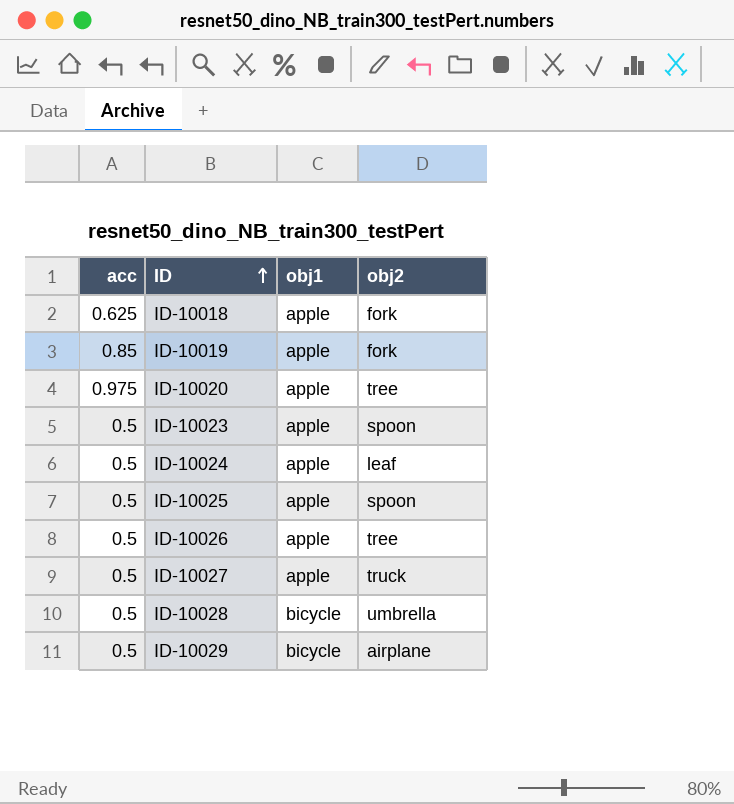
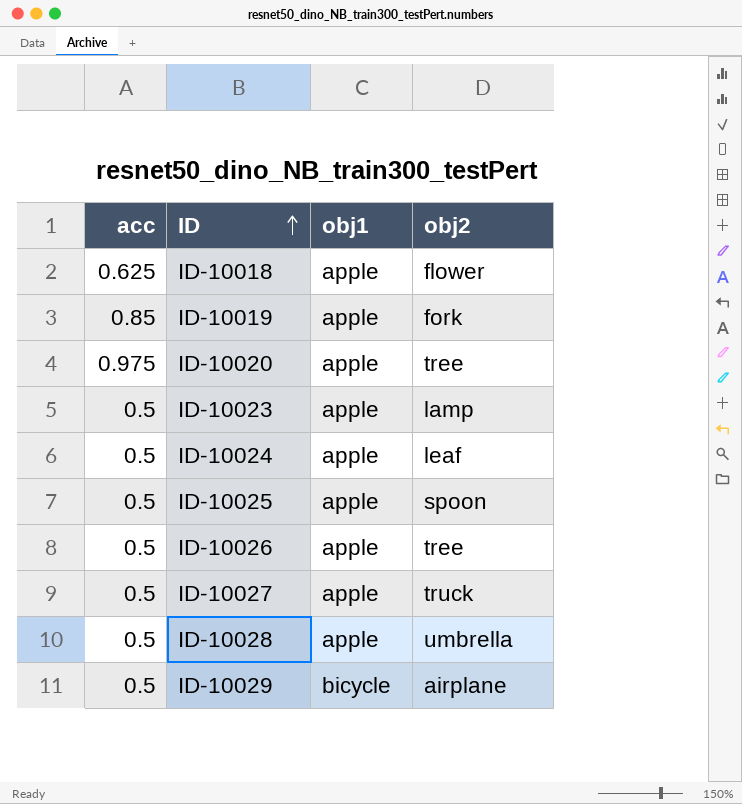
ID-10018 | obj2: fork -> flower
ID-10023 | obj2: spoon -> lamp
ID-10028 | obj1: bicycle -> apple

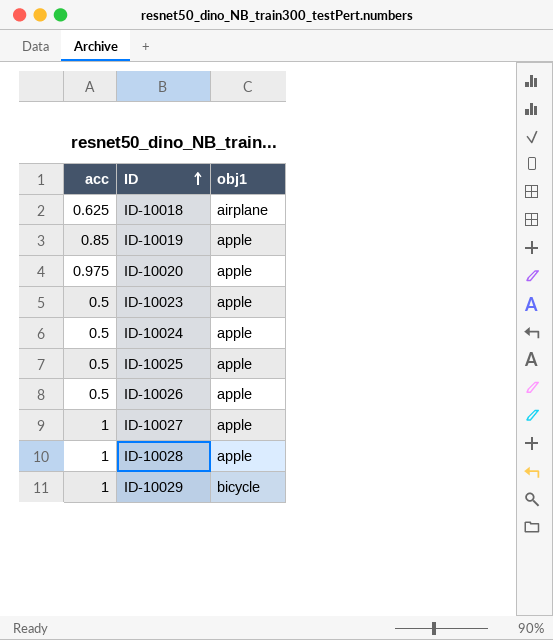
column obj2 | position: 4 -> none
ID-10018 | obj1: apple -> airplane
ID-10027 | acc: 0.5 -> 1
ID-10028 | acc: 0.5 -> 1
ID-10029 | acc: 0.5 -> 1

